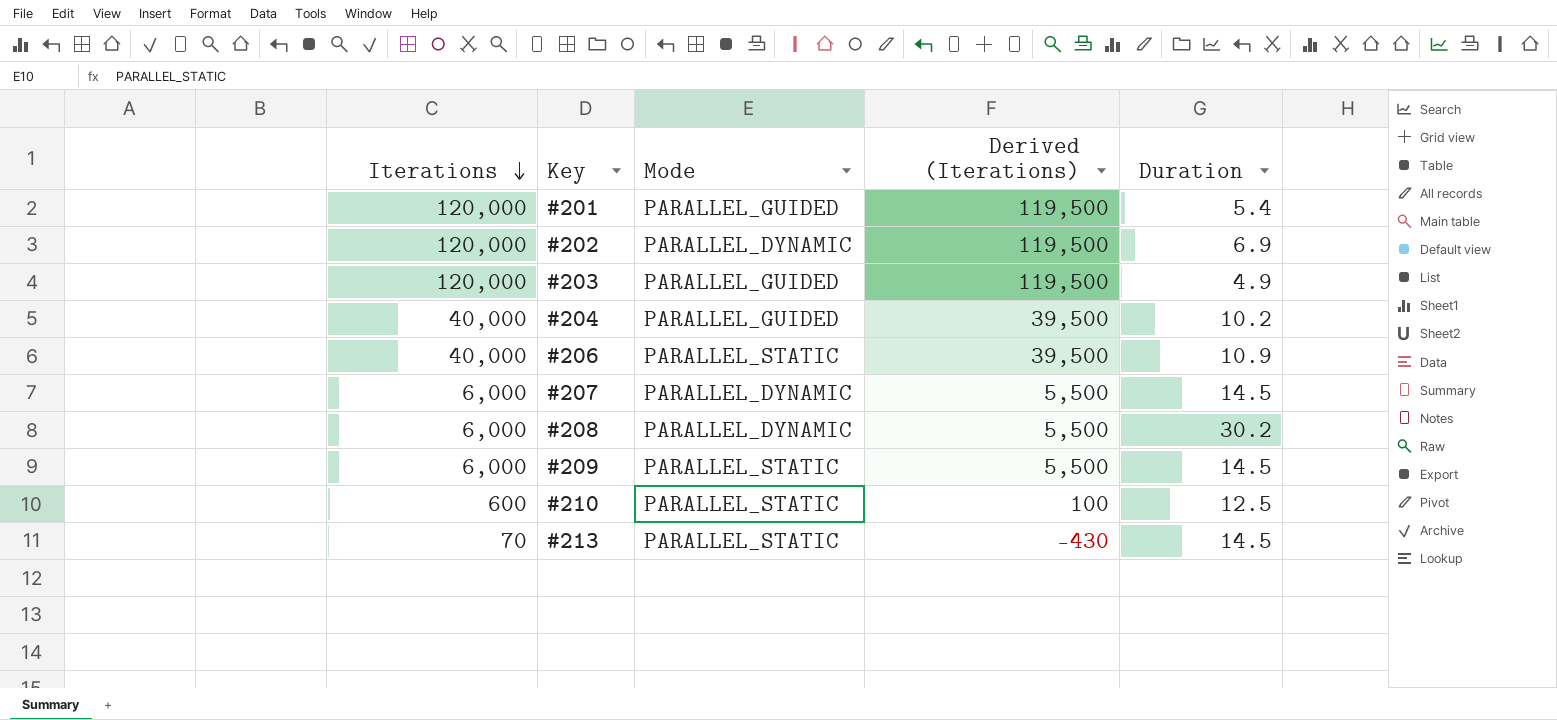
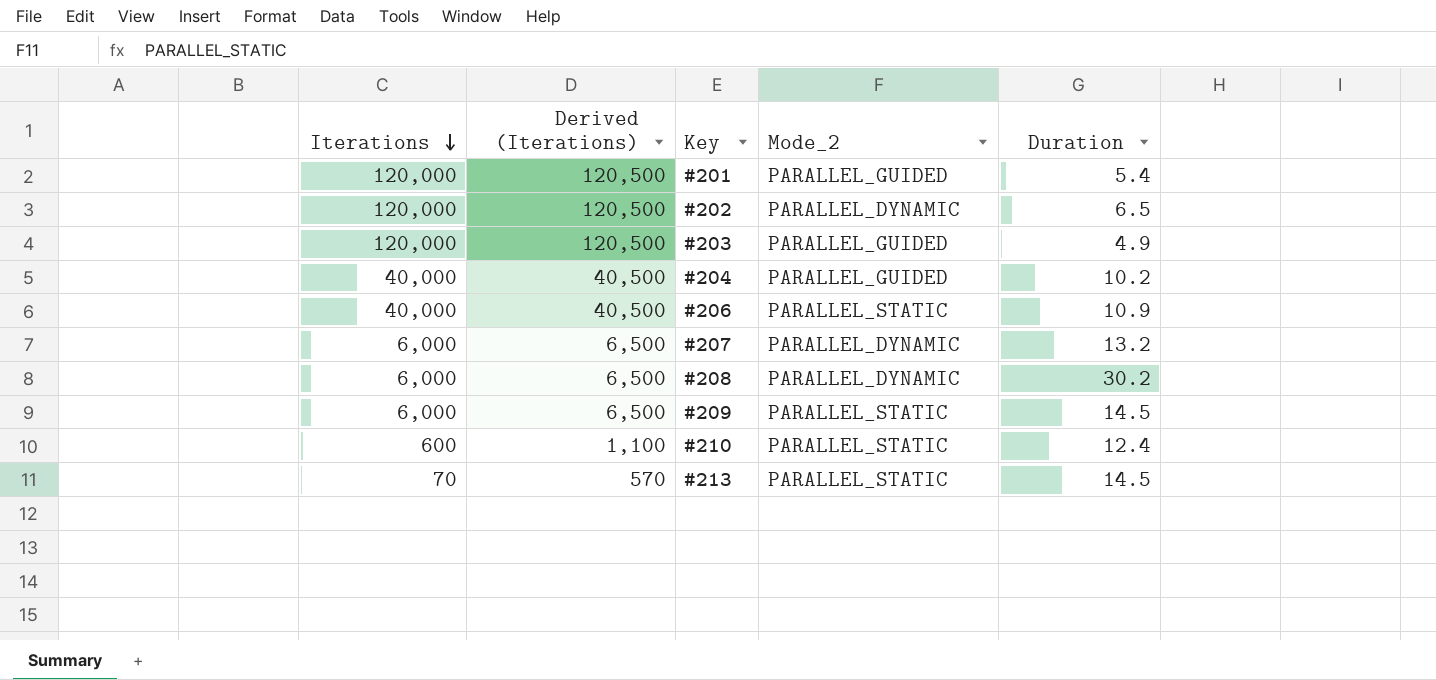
column Derived (Iterations) | formula: [Iterations] - 500 -> [Iterations] + 500
column Derived (Iterations) | position: 4 -> 2
column name: Mode -> Mode_2
#202 | Duration: 6.9 -> 6.5
#207 | Duration: 14.5 -> 13.2
#210 | Duration: 12.5 -> 12.4

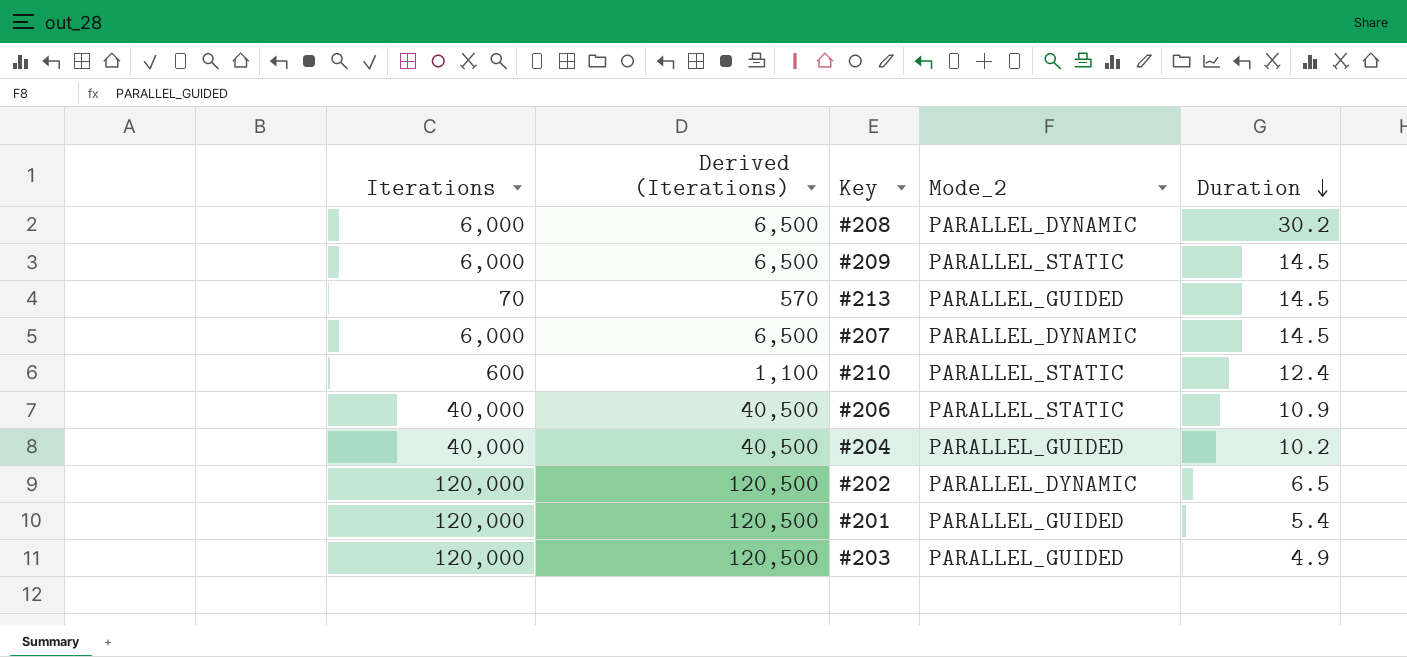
row order: Iterations descending -> Duration descending
#213 | Mode_2: PARALLEL_STATIC -> PARALLEL_GUIDED
#207 | Duration: 13.2 -> 14.5

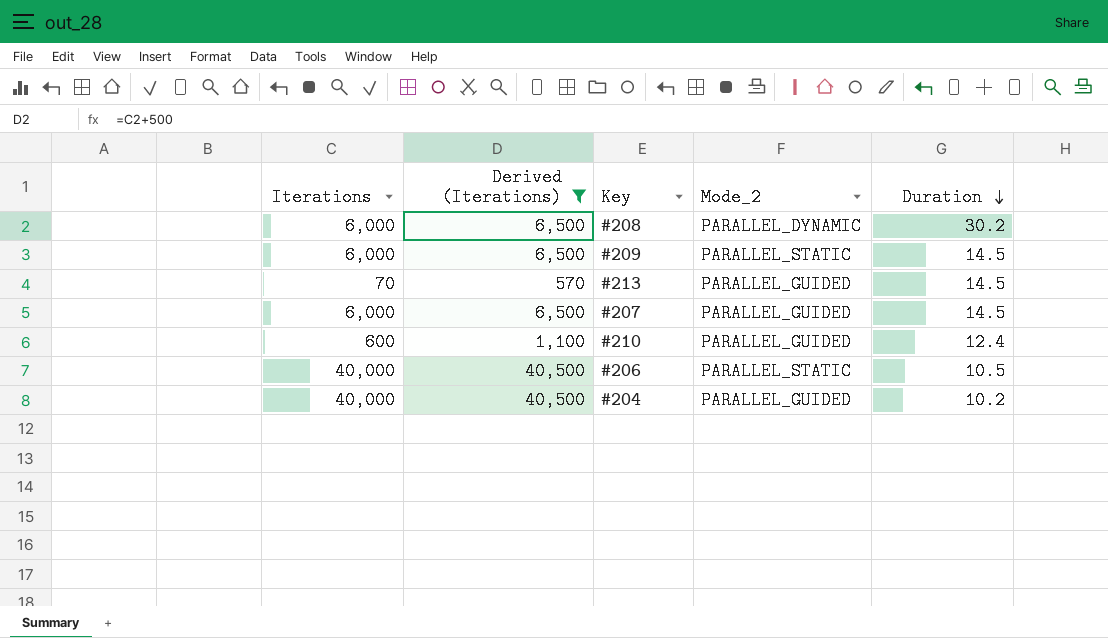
filter: none -> Derived (Iterations) != 120,500
#207 | Mode_2: PARALLEL_DYNAMIC -> PARALLEL_GUIDED
#210 | Mode_2: PARALLEL_STATIC -> PARALLEL_GUIDED
#206 | Duration: 10.9 -> 10.5

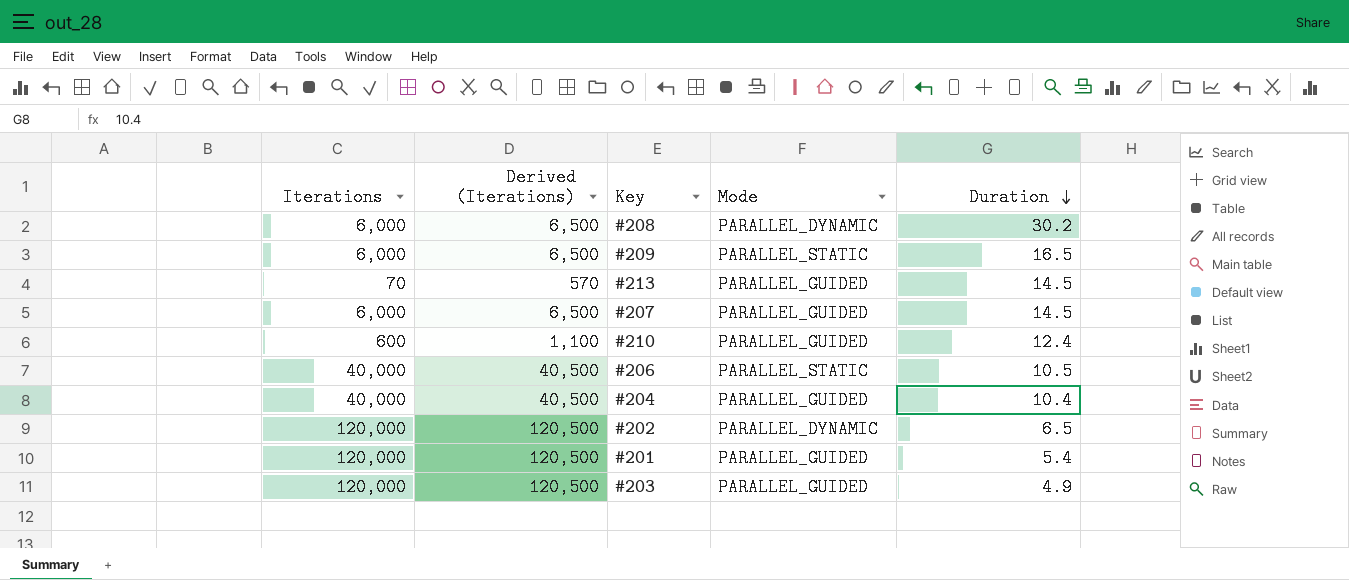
filter: Derived (Iterations) != 120,500 -> none
column name: Mode_2 -> Mode
#209 | Duration: 14.5 -> 16.5
#204 | Duration: 10.2 -> 10.4

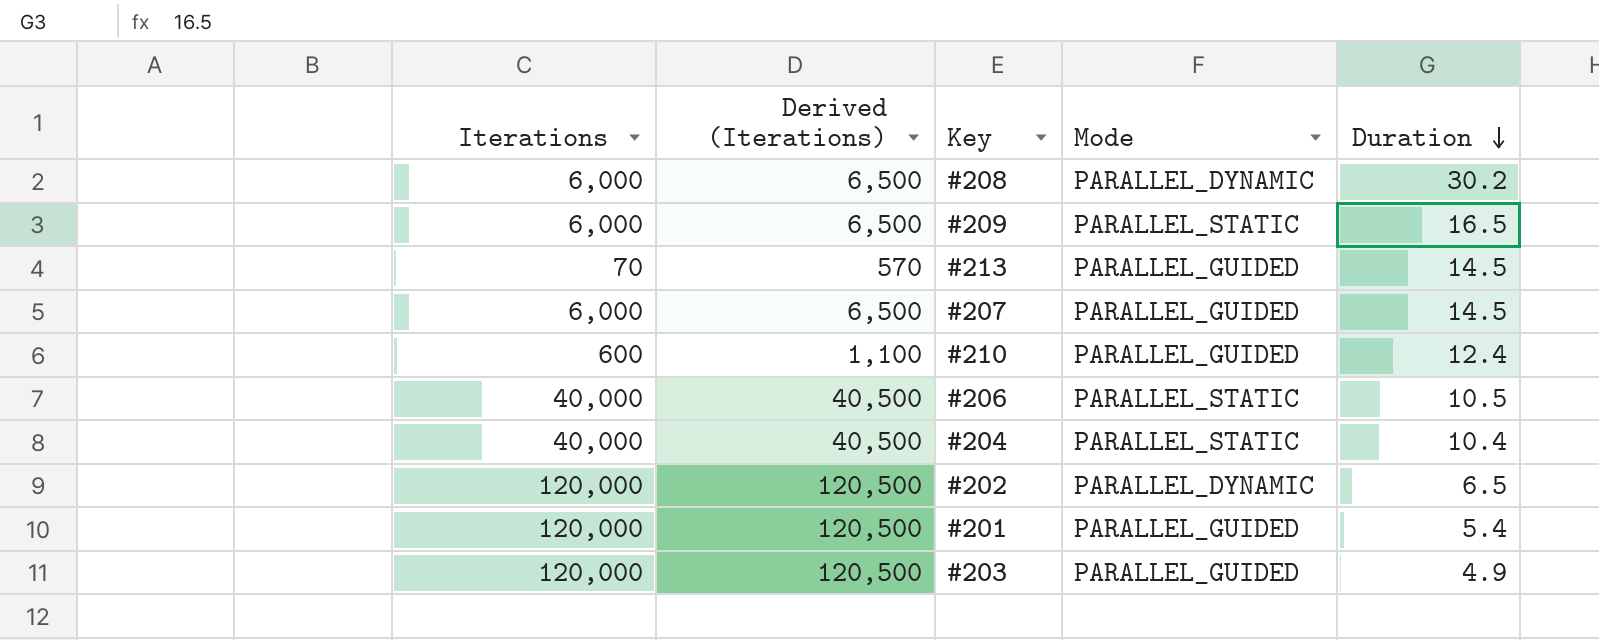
#204 | Mode: PARALLEL_GUIDED -> PARALLEL_STATIC

